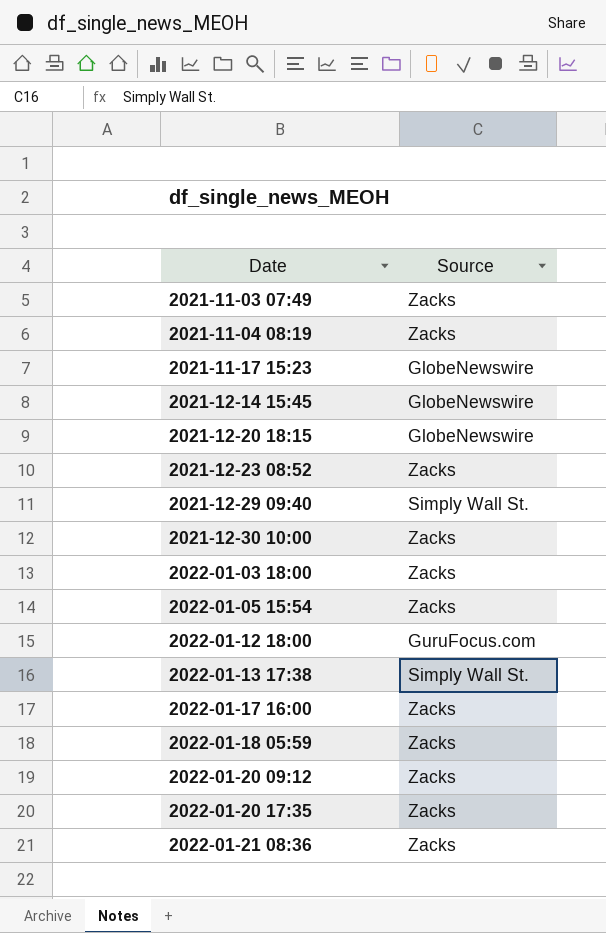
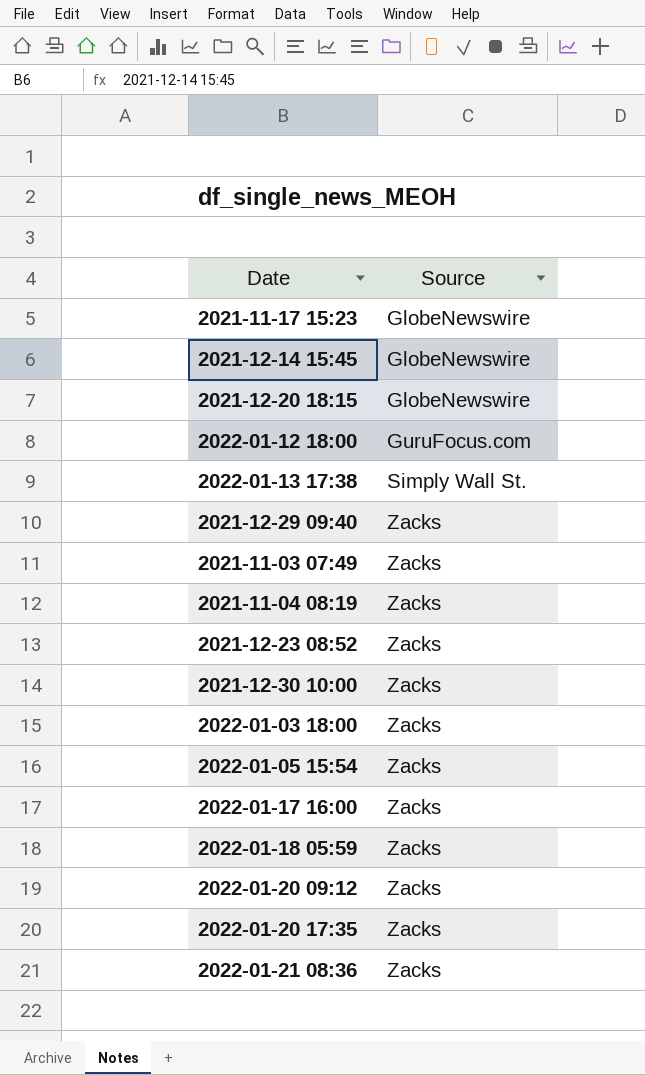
row order: Date ascending -> Source ascending
2021-12-29 09:40 | Source: Simply Wall St. -> Zacks

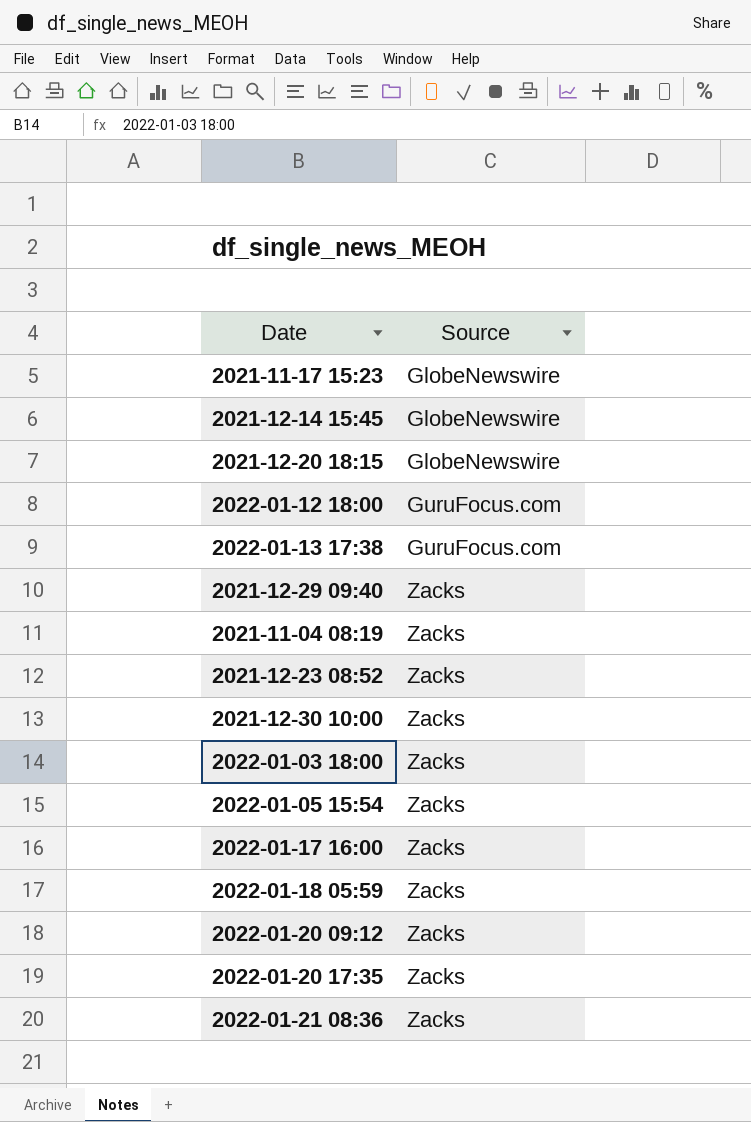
row 2021-11-03 07:49: Zacks -> none
2022-01-13 17:38 | Source: Simply Wall St. -> GuruFocus.com

